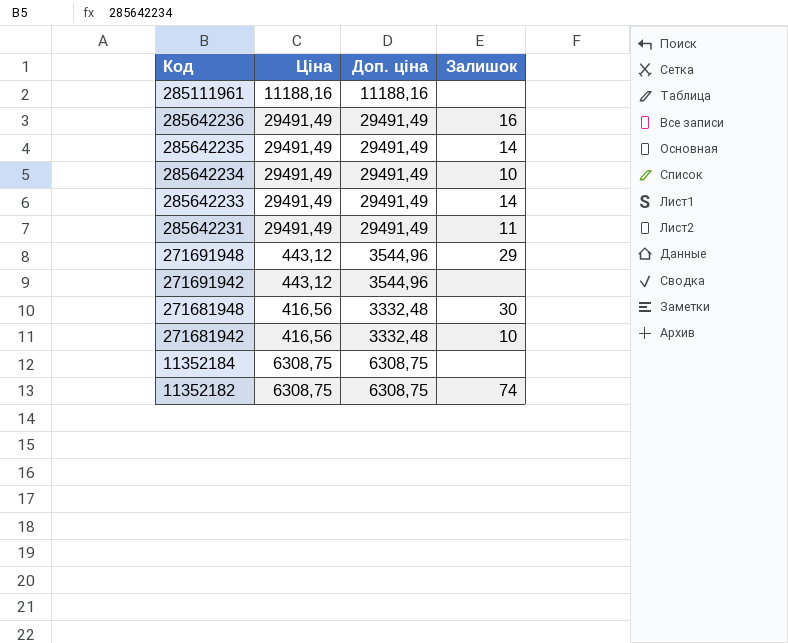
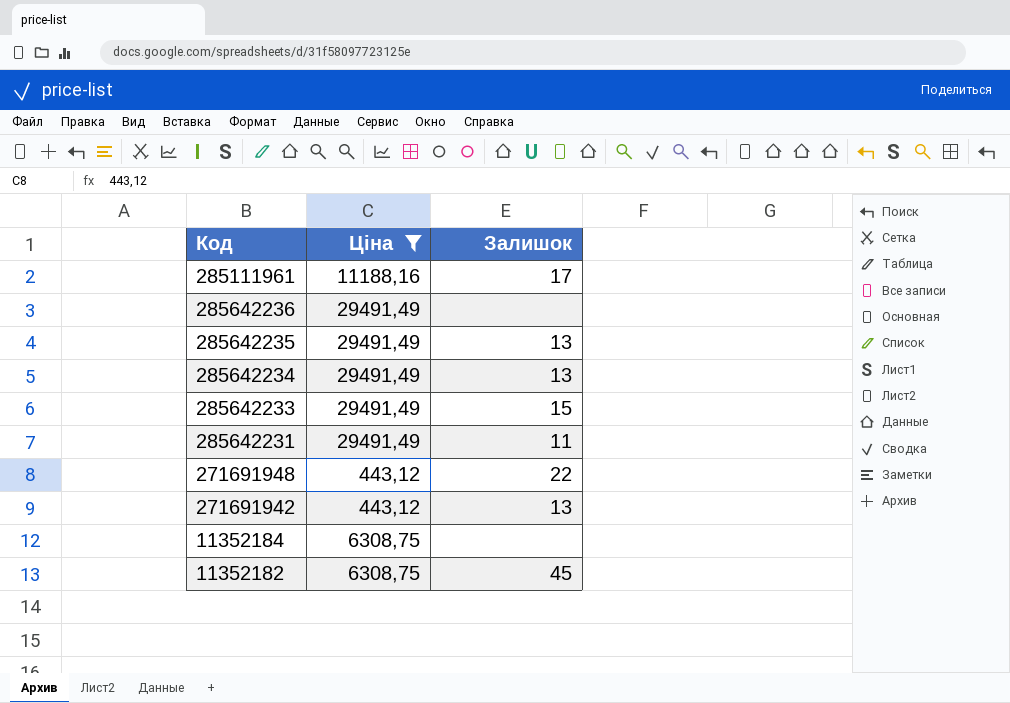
filter: none -> Ціна != 416,56
column Доп. ціна | position: 3 -> none
285111961 | Залишок: none -> 17
285642236 | Залишок: 16 -> none
285642235 | Залишок: 14 -> 13
285642234 | Залишок: 10 -> 13
285642233 | Залишок: 14 -> 15
271691948 | Залишок: 29 -> 22
271691942 | Залишок: none -> 13
11352182 | Залишок: 74 -> 45

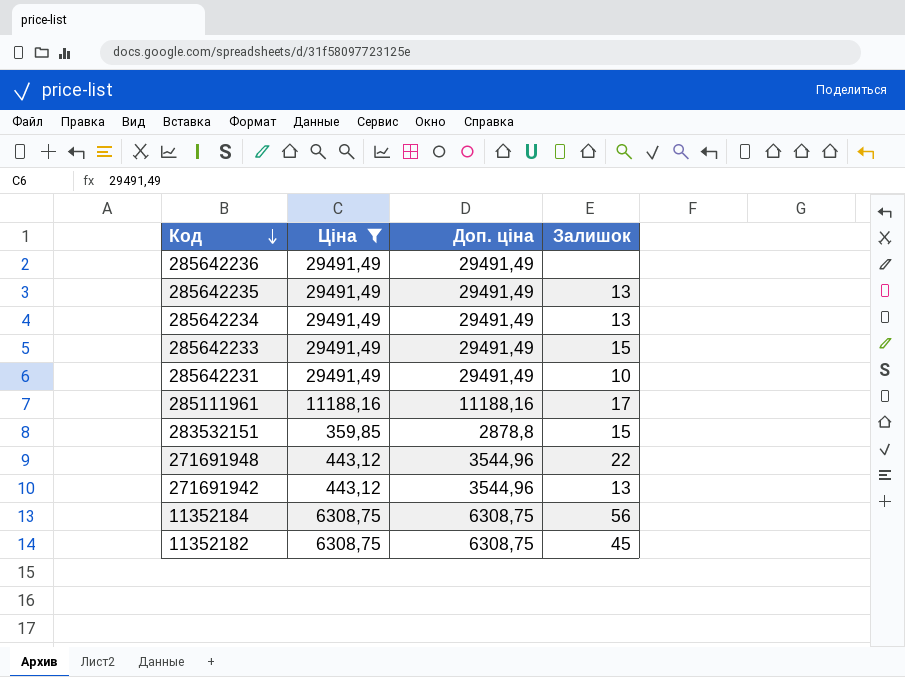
row order: none -> Код descending
column Доп. ціна | position: none -> 3
285642231 | Залишок: 11 -> 10
row 283532151: none -> 359,85 | 2878,8 | 15
11352184 | Залишок: none -> 56

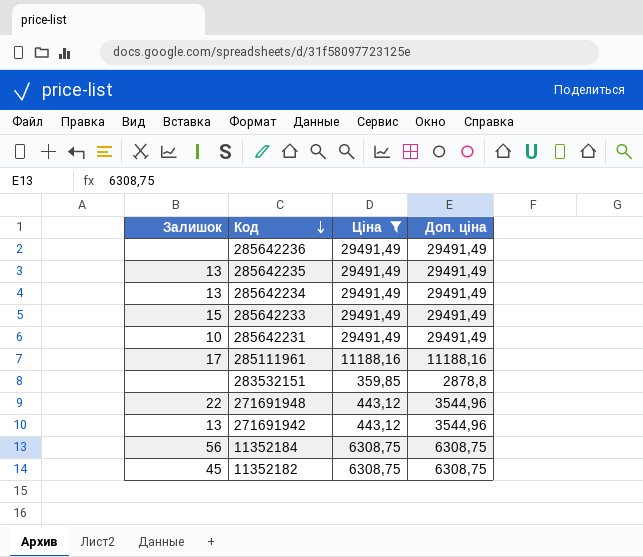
column Залишок | position: 4 -> 1
283532151 | Залишок: 15 -> none

